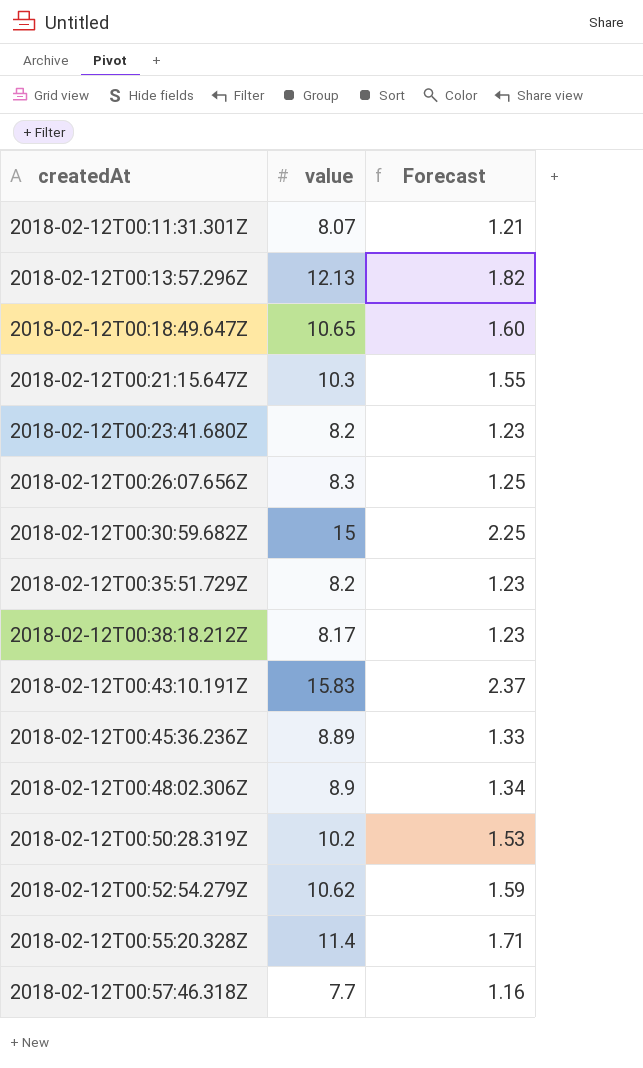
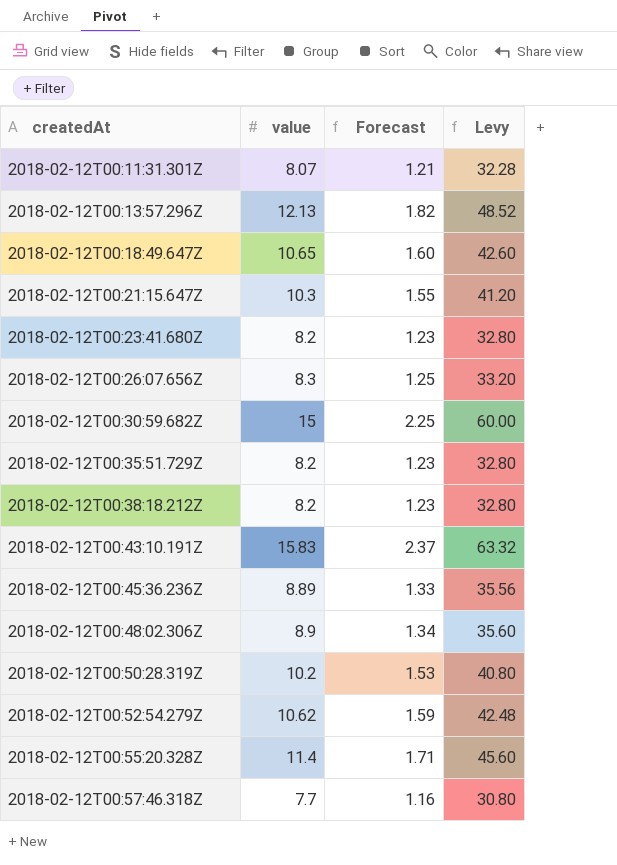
column Levy | formula: none -> [value] * 4
2018-02-12T00:38:18.212Z | value: 8.17 -> 8.2

